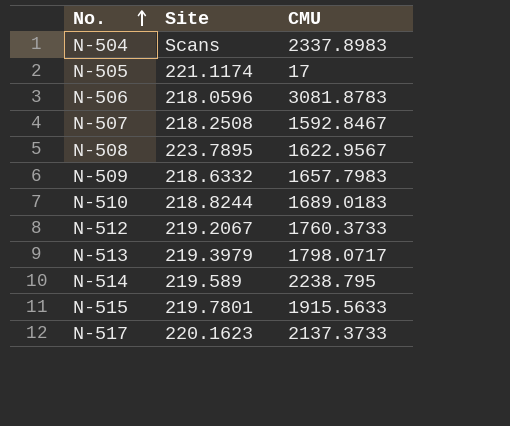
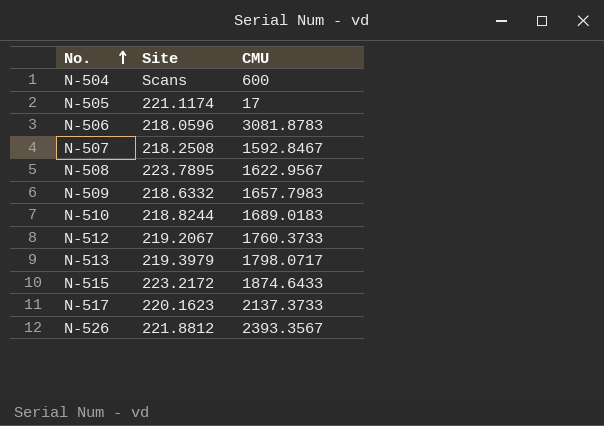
row N-514: 219.589 | 2238.795 -> none
N-504 | CMU: 2337.8983 -> 600
N-515 | Site: 219.7801 -> 223.2172
N-515 | CMU: 1915.5633 -> 1874.6433
row N-526: none -> 221.8812 | 2393.3567

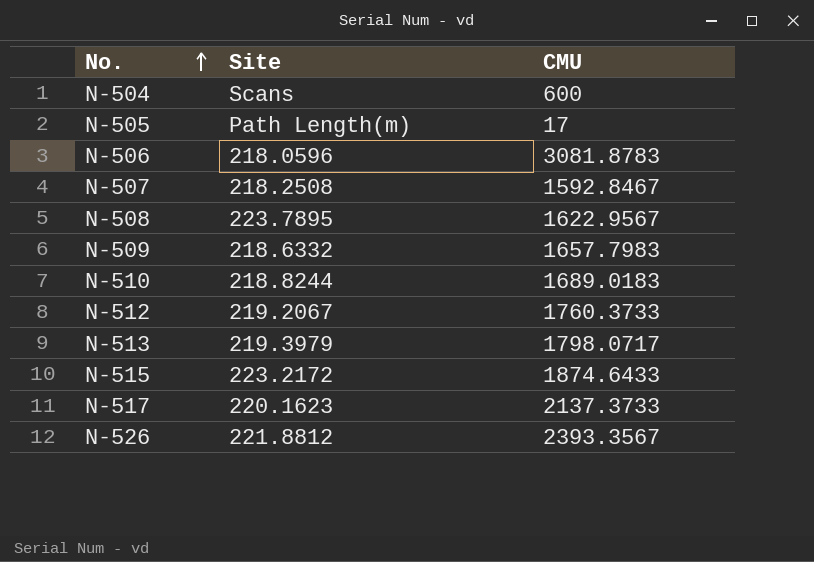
N-505 | Site: 221.1174 -> Path Length(m)

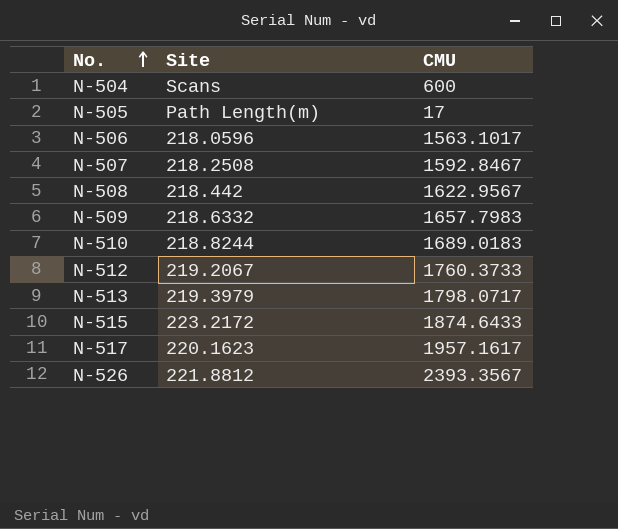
N-506 | CMU: 3081.8783 -> 1563.1017
N-508 | Site: 223.7895 -> 218.442
N-517 | CMU: 2137.3733 -> 1957.1617

